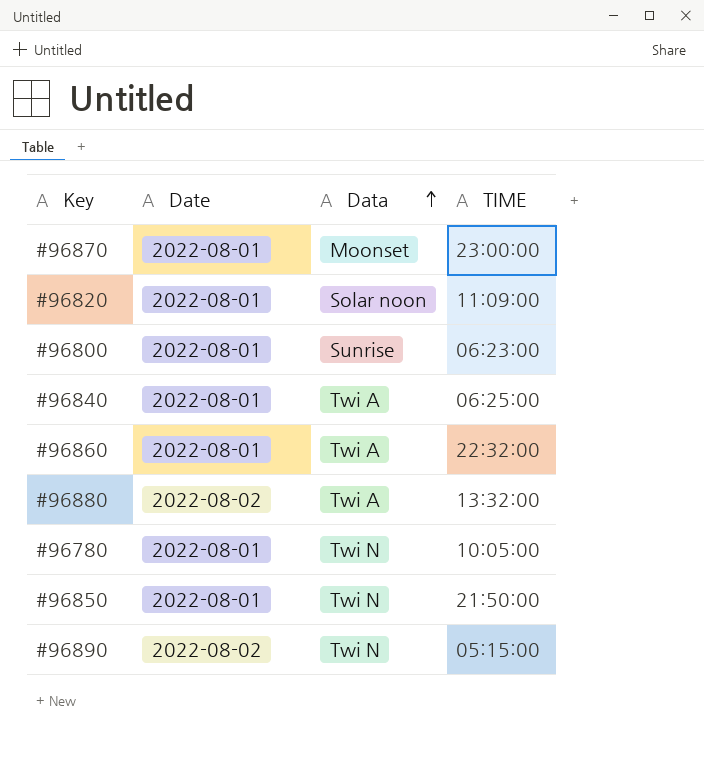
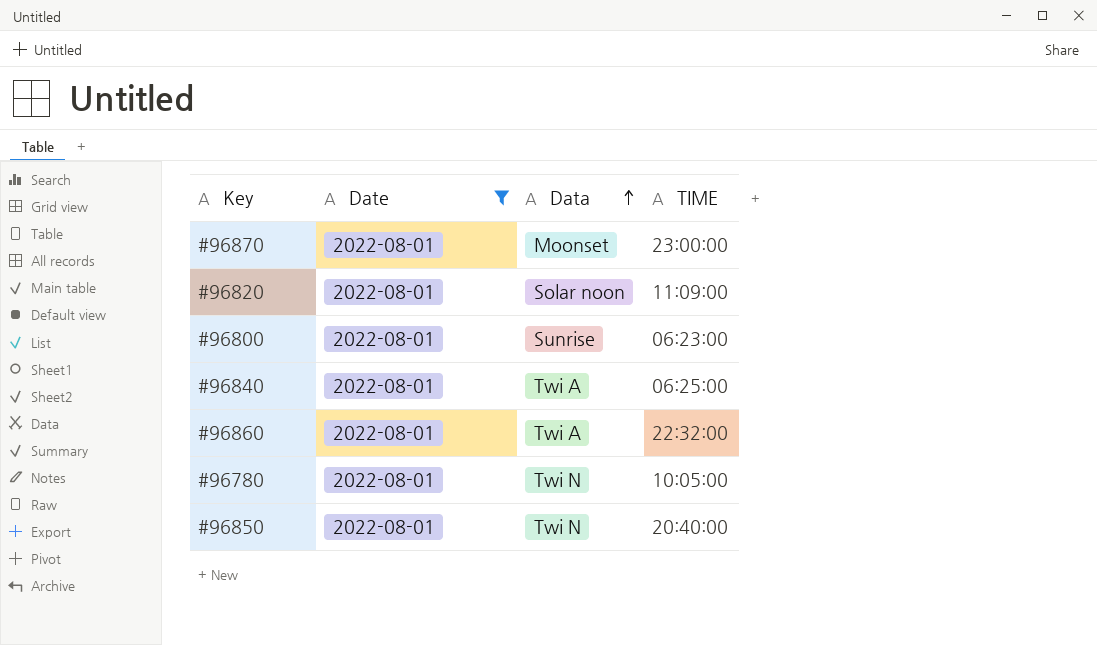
filter: none -> Date = 2022-08-01
#96850 | TIME: 21:50:00 -> 20:40:00

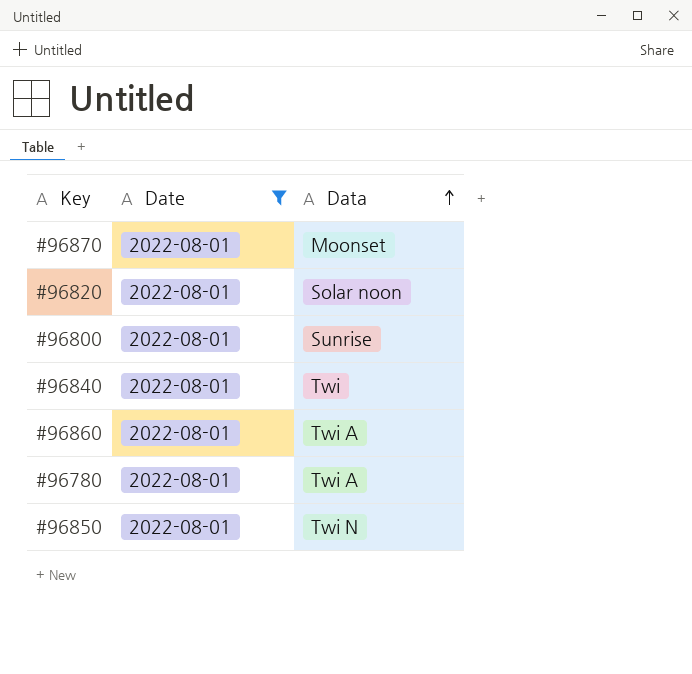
column TIME | position: 4 -> none
#96840 | Data: Twi A -> Twi
#96780 | Data: Twi N -> Twi A

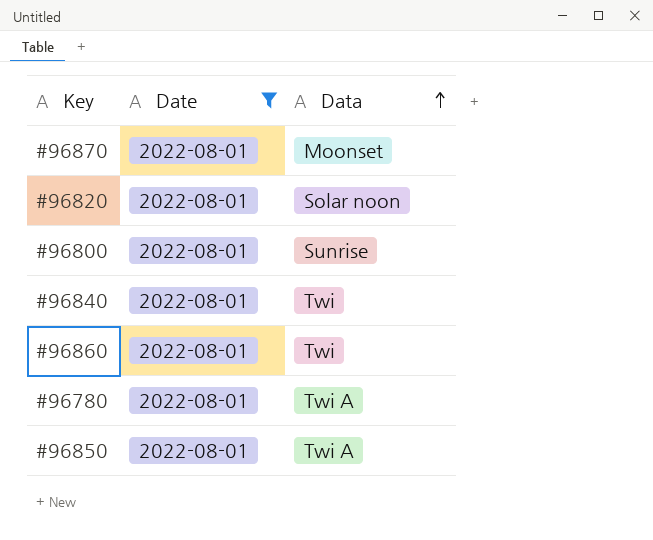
#96860 | Data: Twi A -> Twi
#96850 | Data: Twi N -> Twi A

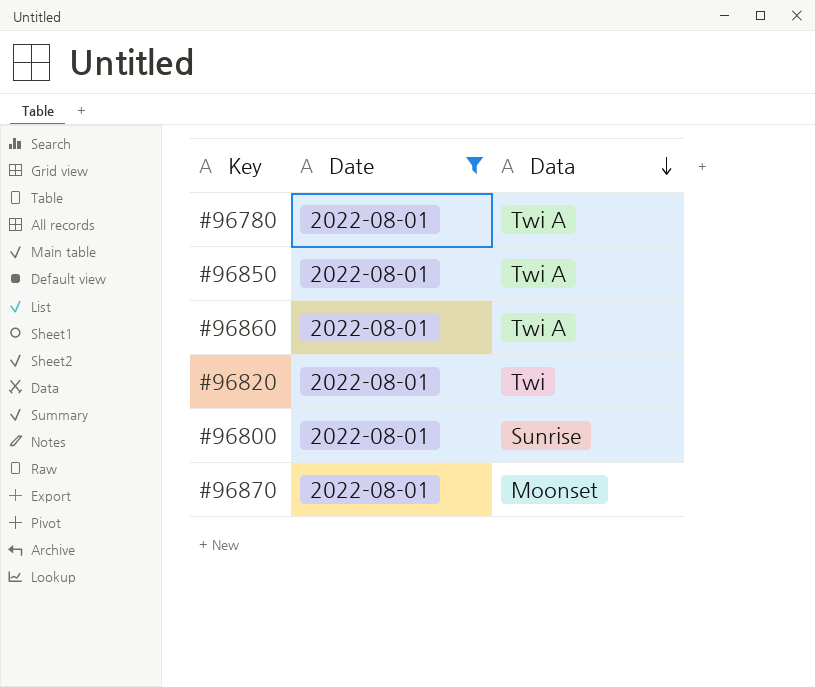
row order: Data ascending -> Data descending
row #96840: 2022-08-01 | Twi -> none
#96860 | Data: Twi -> Twi A
#96820 | Data: Solar noon -> Twi

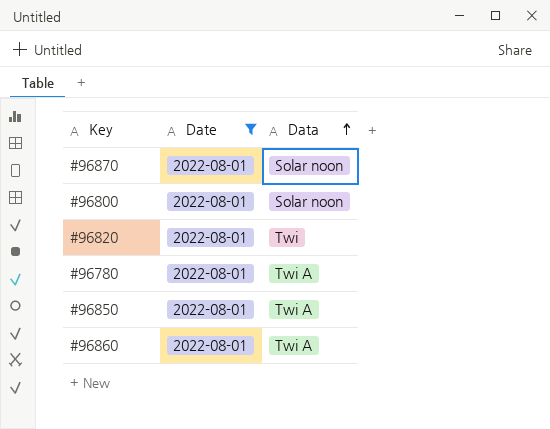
row order: Data descending -> Data ascending
#96870 | Data: Moonset -> Solar noon
#96800 | Data: Sunrise -> Solar noon

